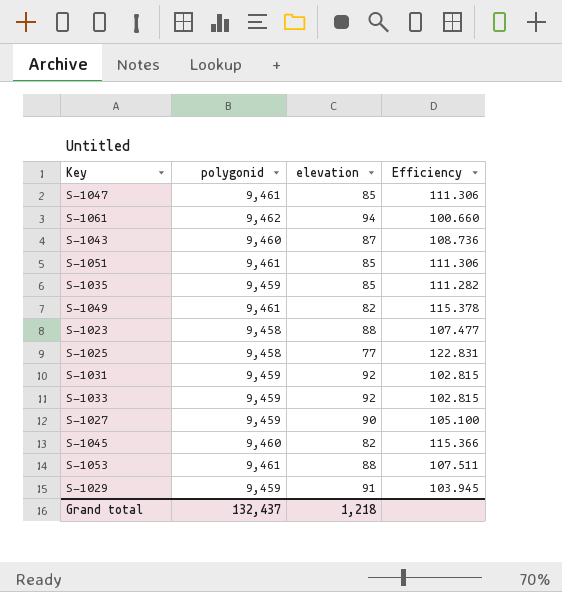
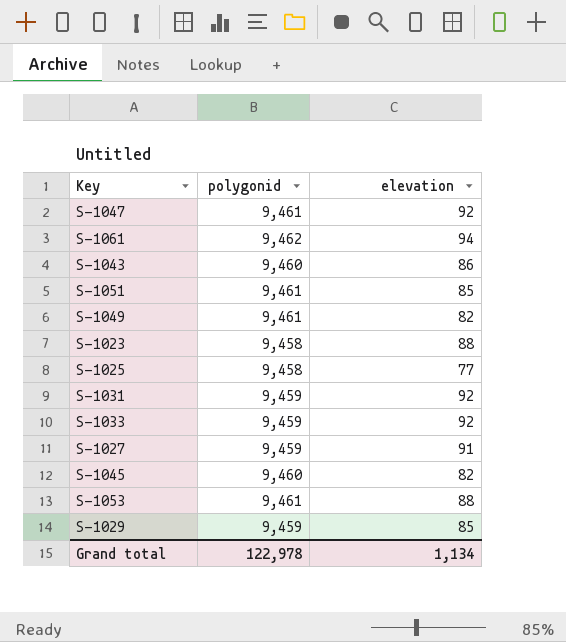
column Efficiency | formula: [polygonid] / [elevation] -> none
row S-1035: 9,459 | 85 | 111.282 -> none
S-1047 | elevation: 85 -> 92
S-1043 | elevation: 87 -> 86
S-1027 | elevation: 90 -> 91
S-1029 | elevation: 91 -> 85
Grand total | polygonid: 132,437 -> 122,978
Grand total | elevation: 1,218 -> 1,134

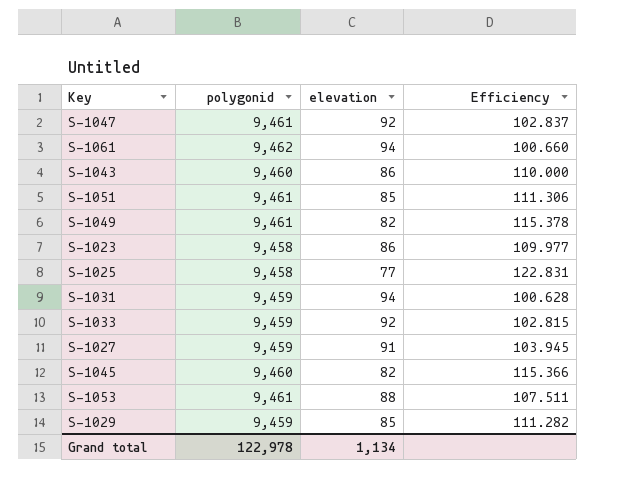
column Efficiency | formula: none -> [polygonid] / [elevation]
S-1023 | elevation: 88 -> 86
S-1031 | elevation: 92 -> 94

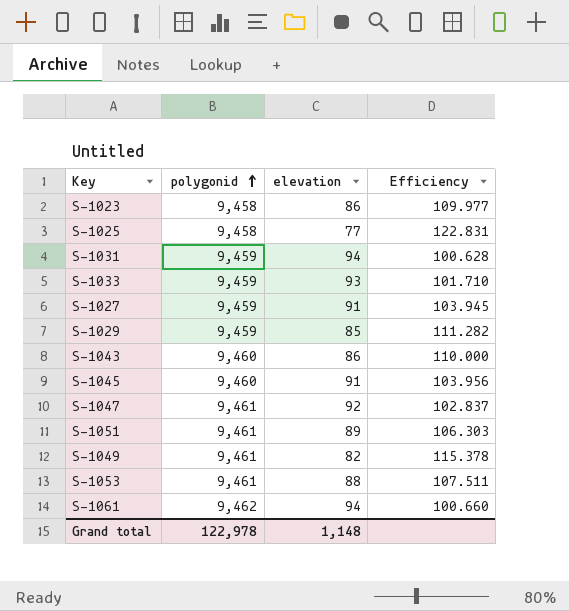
row order: none -> polygonid ascending
S-1033 | elevation: 92 -> 93
S-1033 | Efficiency: 102.815 -> 101.710
S-1045 | elevation: 82 -> 91
S-1045 | Efficiency: 115.366 -> 103.956
S-1051 | elevation: 85 -> 89
S-1051 | Efficiency: 111.306 -> 106.303
Grand total | elevation: 1,134 -> 1,148

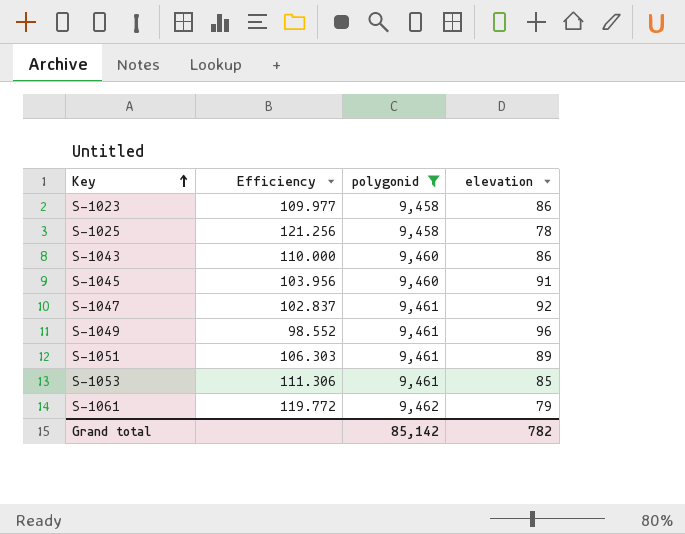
filter: none -> polygonid != 9,459
row order: polygonid ascending -> Key ascending
column Efficiency | position: 4 -> 2
S-1025 | Efficiency: 122.831 -> 121.256
S-1025 | elevation: 77 -> 78
S-1049 | Efficiency: 115.378 -> 98.552
S-1049 | elevation: 82 -> 96
S-1053 | Efficiency: 107.511 -> 111.306
S-1053 | elevation: 88 -> 85
S-1061 | Efficiency: 100.660 -> 119.772
S-1061 | elevation: 94 -> 79
Grand total | polygonid: 122,978 -> 85,142
Grand total | elevation: 1,148 -> 782

